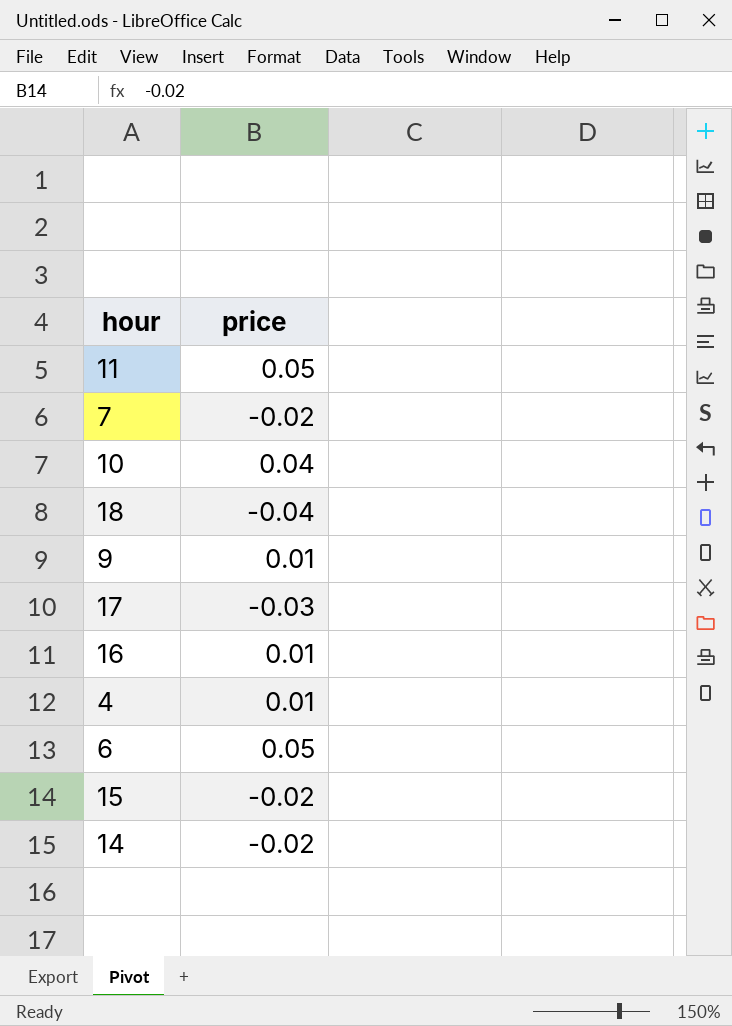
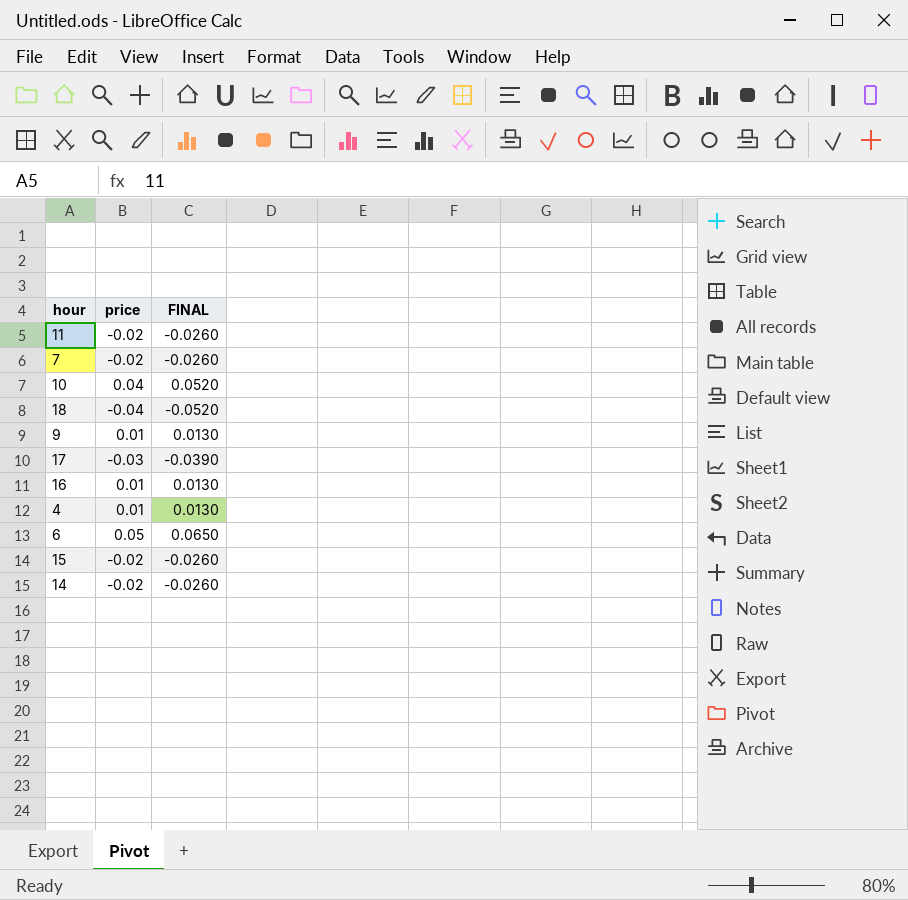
column FINAL | formula: none -> [price] * 1.3
11 | price: 0.05 -> -0.02

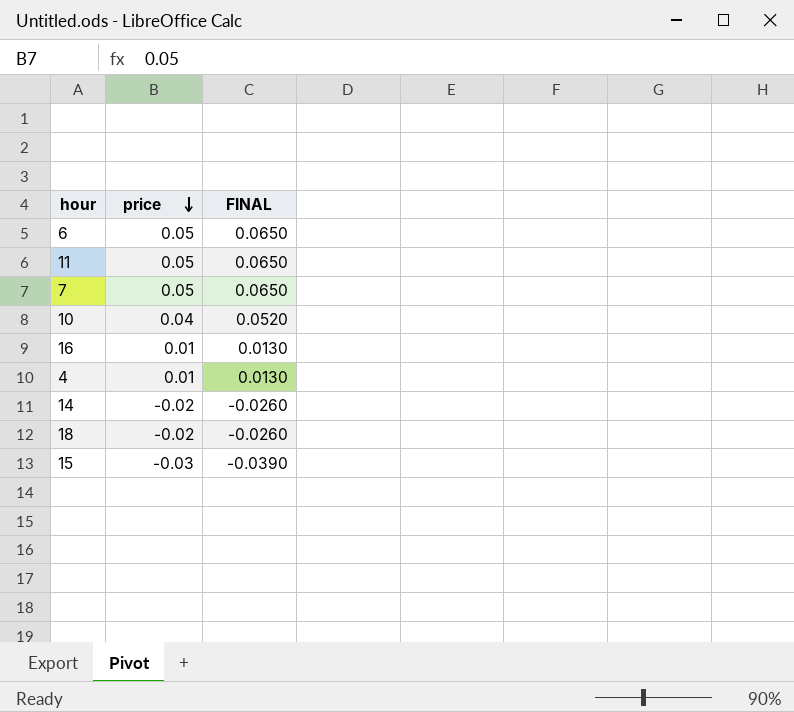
row order: none -> price descending
row 9: 0.01 | 0.0130 -> none
row 17: -0.03 | -0.0390 -> none
11 | price: -0.02 -> 0.05
11 | FINAL: -0.0260 -> 0.0650
7 | price: -0.02 -> 0.05
7 | FINAL: -0.0260 -> 0.0650
18 | price: -0.04 -> -0.02
18 | FINAL: -0.0520 -> -0.0260
15 | price: -0.02 -> -0.03
15 | FINAL: -0.0260 -> -0.0390

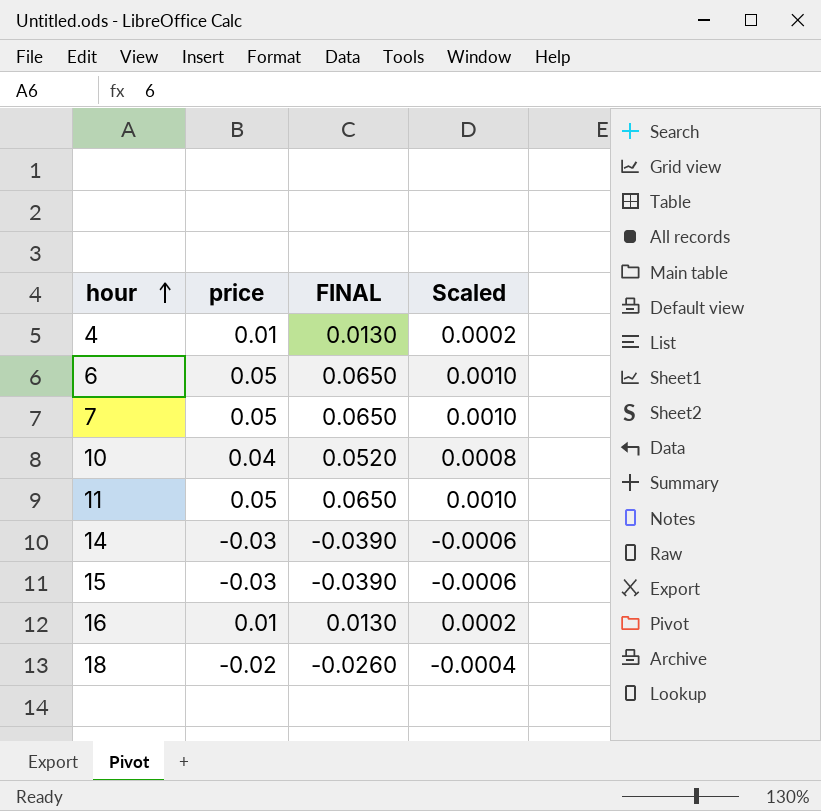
row order: price descending -> hour ascending
column Scaled | formula: none -> [price] * 0.02
14 | price: -0.02 -> -0.03
14 | FINAL: -0.0260 -> -0.0390

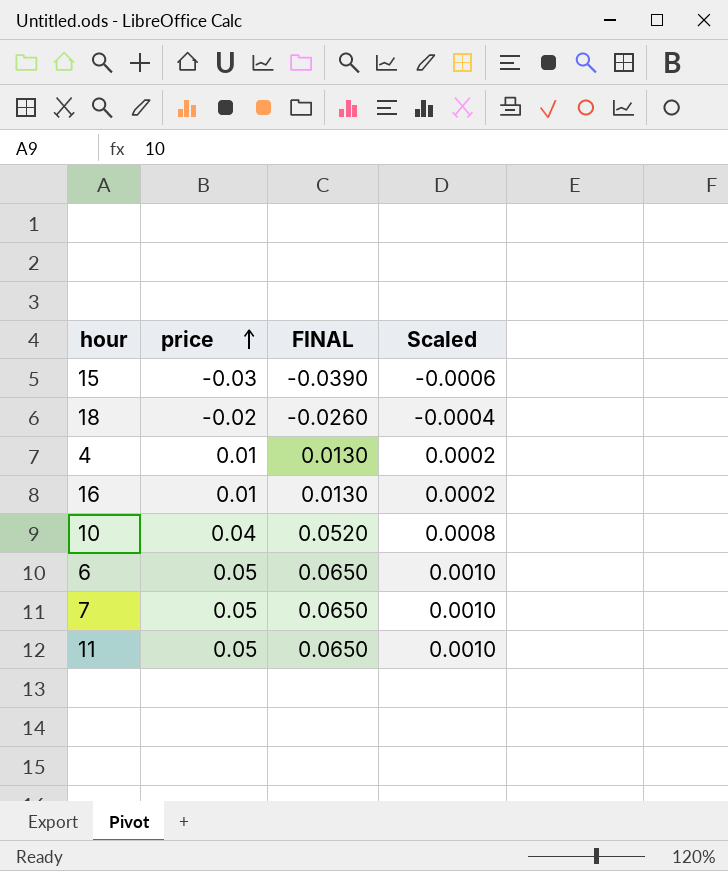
row order: hour ascending -> price ascending
row 14: -0.03 | -0.0390 | -0.0006 -> none

